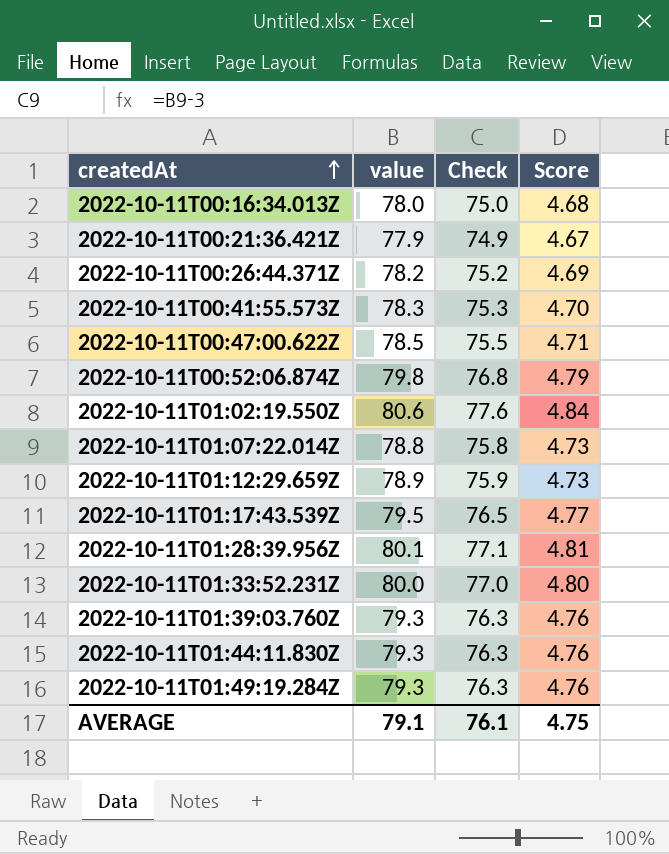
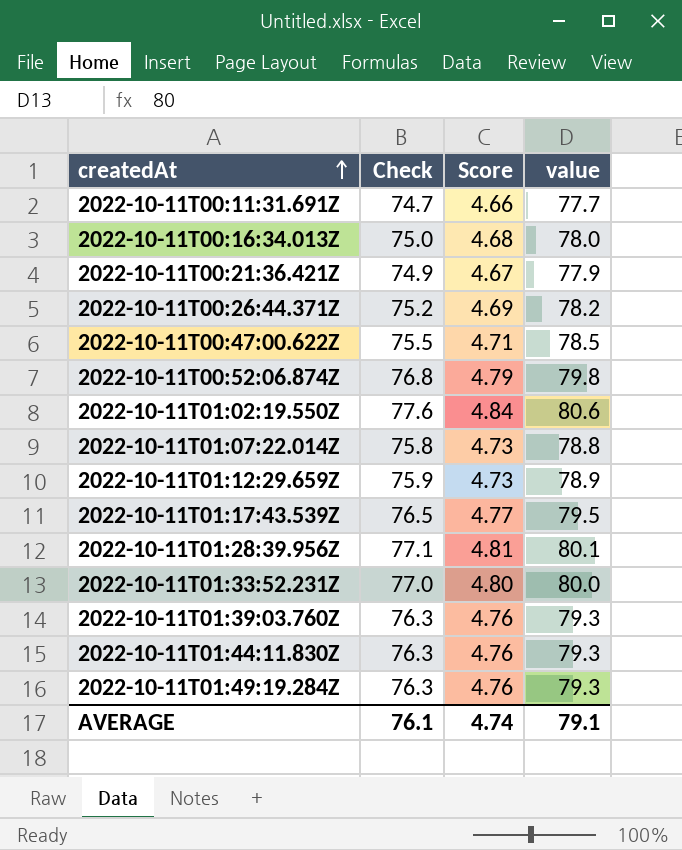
column value | position: 2 -> 4
row 2022-10-11T00:41:55.573Z: 78.3 | 75.3 | 4.70 -> none
row 2022-10-11T00:11:31.691Z: none -> 74.7 | 4.66 | 77.7
AVERAGE | Score: 4.75 -> 4.74

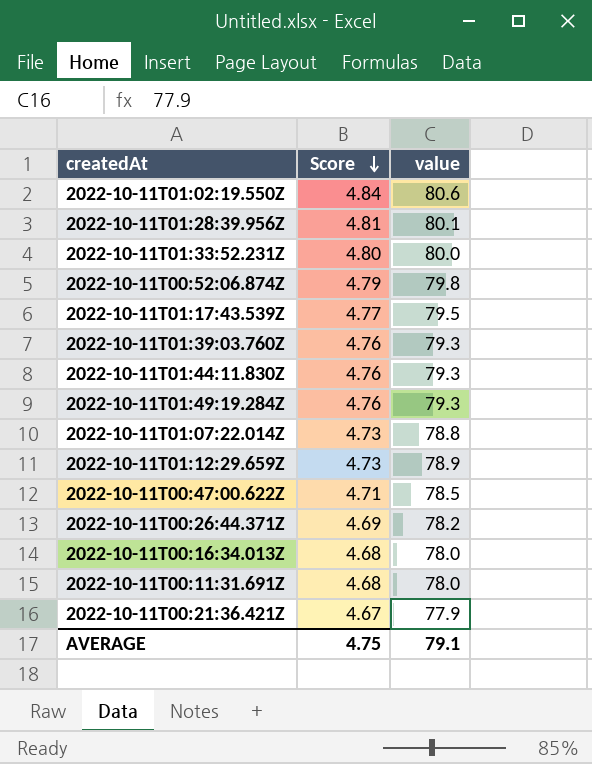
row order: createdAt ascending -> Score descending
column Check | formula: [value] - 3 -> none
2022-10-11T00:11:31.691Z | Score: 4.66 -> 4.68
2022-10-11T00:11:31.691Z | value: 77.7 -> 78.0
AVERAGE | Score: 4.74 -> 4.75

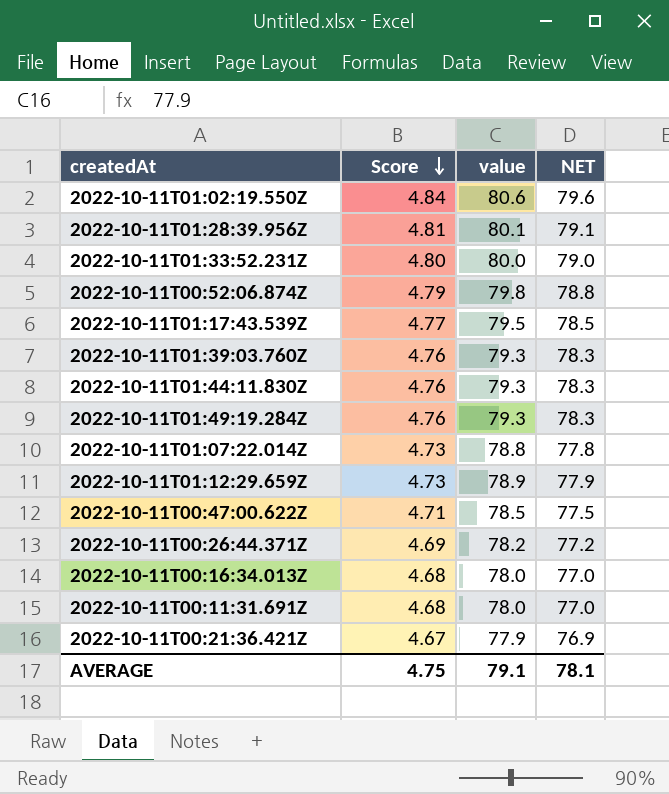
column NET | formula: none -> [value] - 1

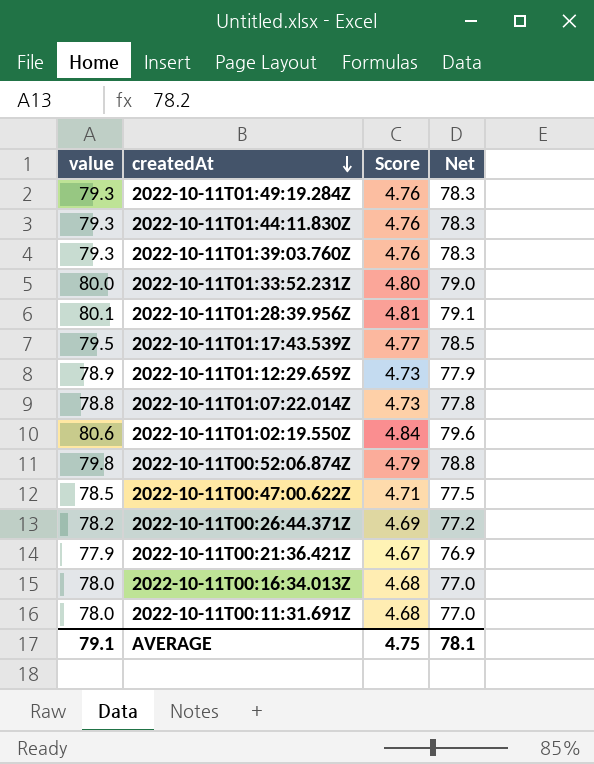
row order: Score descending -> createdAt descending
column value | position: 3 -> 1
column name: NET -> Net

